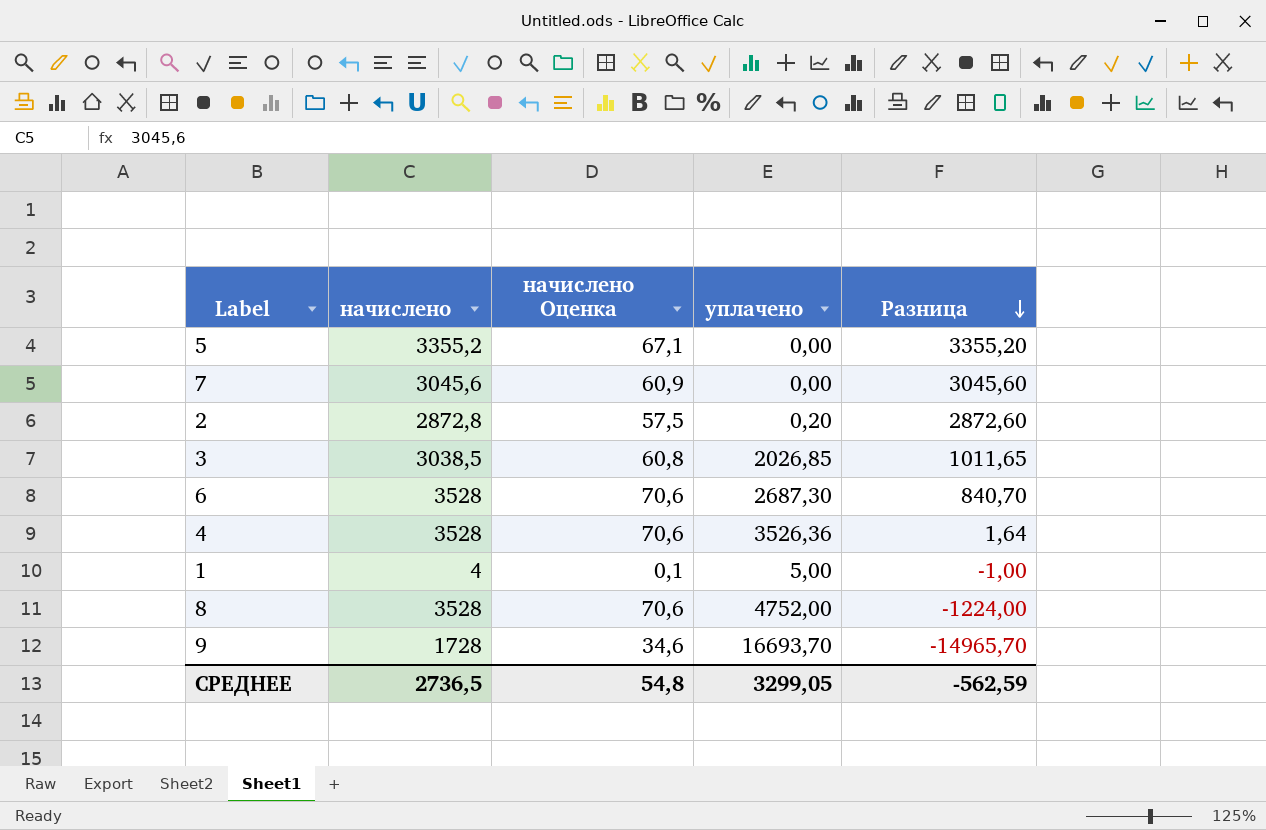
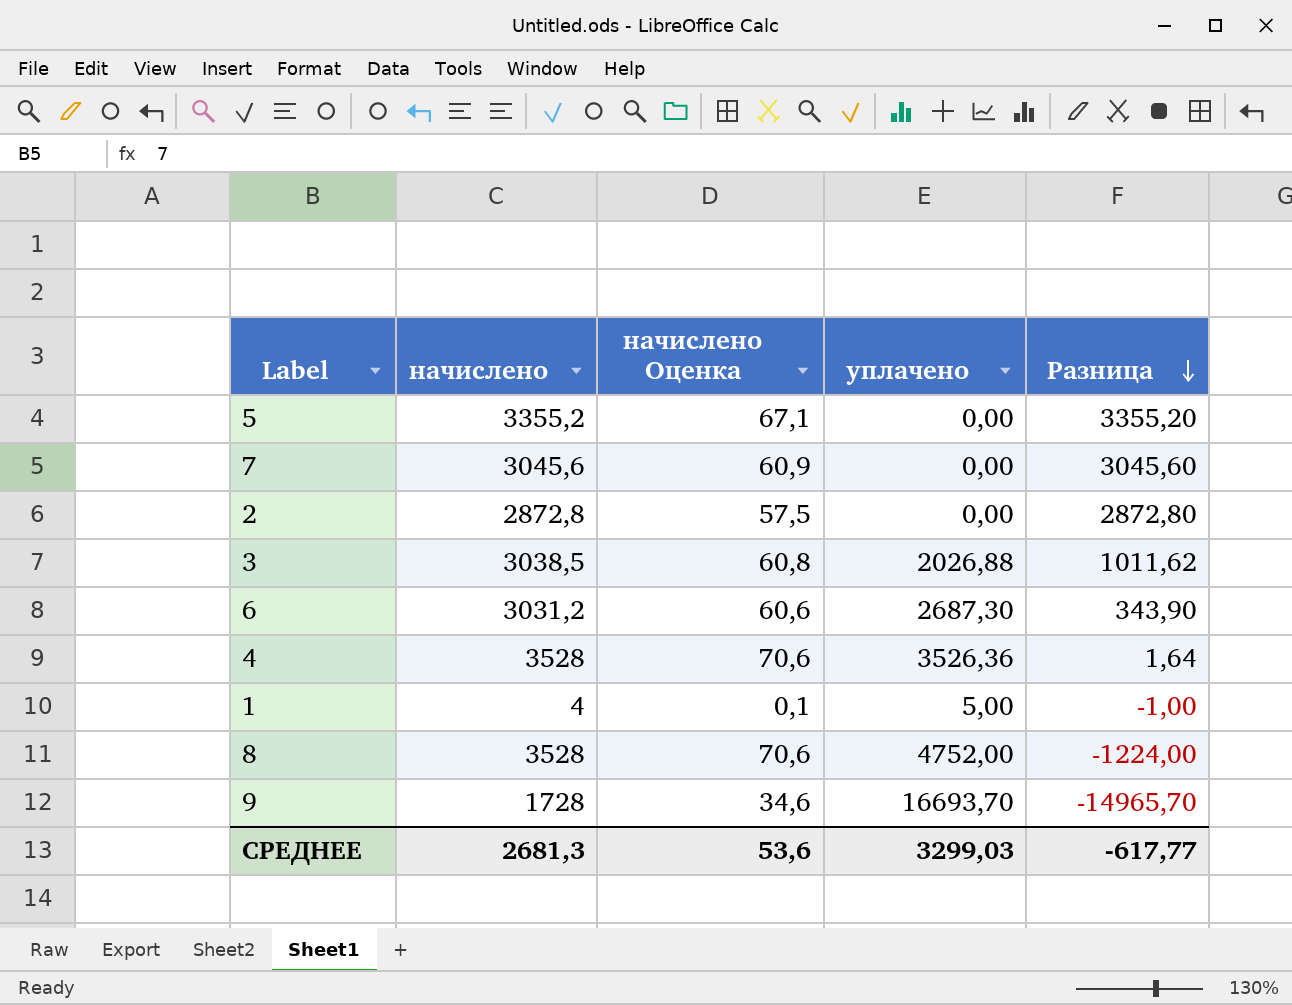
2 | уплачено: 0,20 -> 0,00
2 | Разница: 2872,60 -> 2872,80
3 | уплачено: 2026,85 -> 2026,88
3 | Разница: 1011,65 -> 1011,62
6 | начислено: 3528 -> 3031,2
6 | начислено Оценка: 70,6 -> 60,6
6 | Разница: 840,70 -> 343,90
СРЕДНЕЕ | начислено: 2736,5 -> 2681,3
СРЕДНЕЕ | начислено Оценка: 54,8 -> 53,6
СРЕДНЕЕ | уплачено: 3299,05 -> 3299,03
СРЕДНЕЕ | Разница: -562,59 -> -617,77

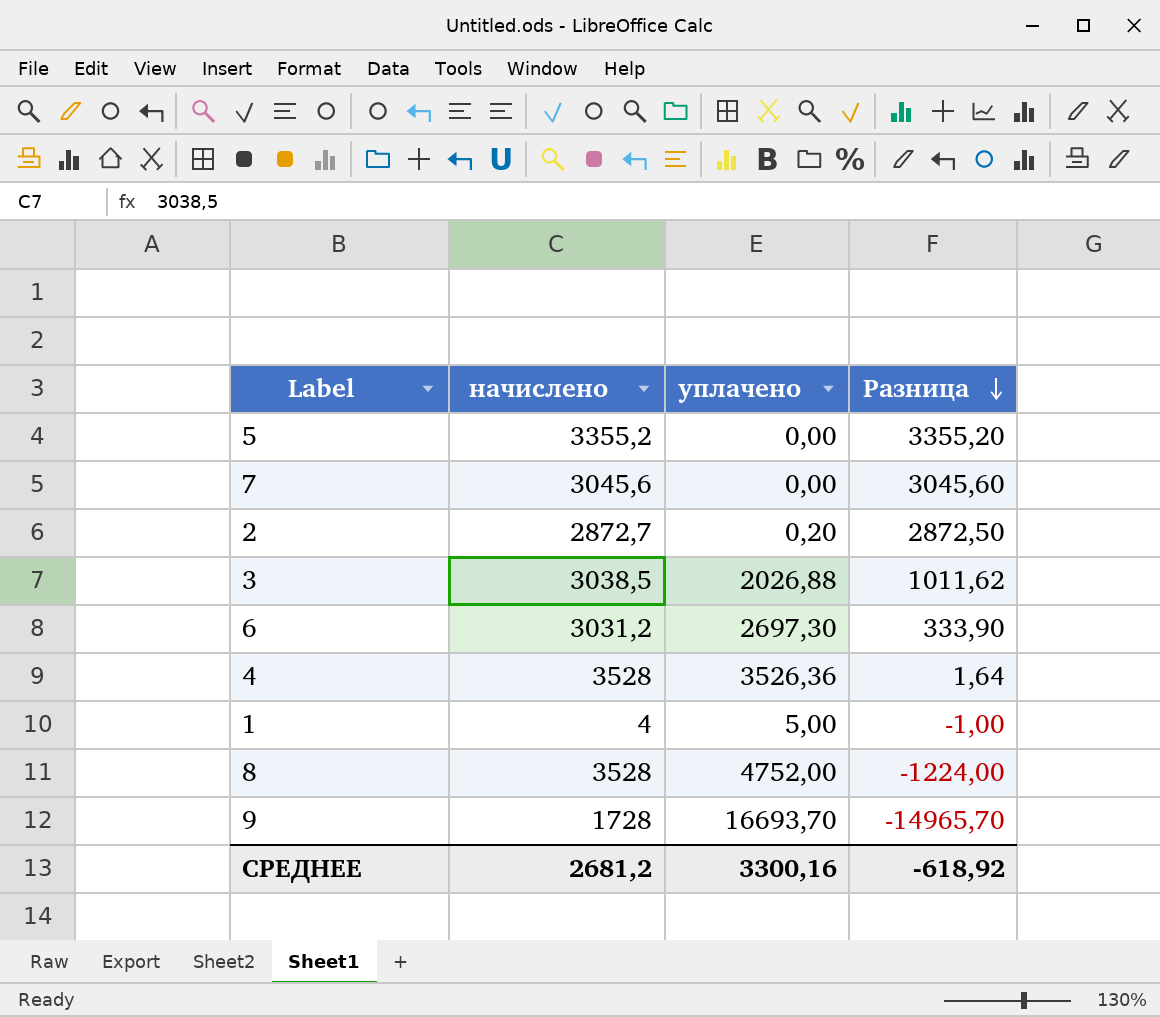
column начислено Оценка | formula: [начислено] * 0,02 -> none
2 | начислено: 2872,8 -> 2872,7
2 | уплачено: 0,00 -> 0,20
2 | Разница: 2872,80 -> 2872,50
6 | уплачено: 2687,30 -> 2697,30
6 | Разница: 343,90 -> 333,90
СРЕДНЕЕ | начислено: 2681,3 -> 2681,2
СРЕДНЕЕ | уплачено: 3299,03 -> 3300,16
СРЕДНЕЕ | Разница: -617,77 -> -618,92

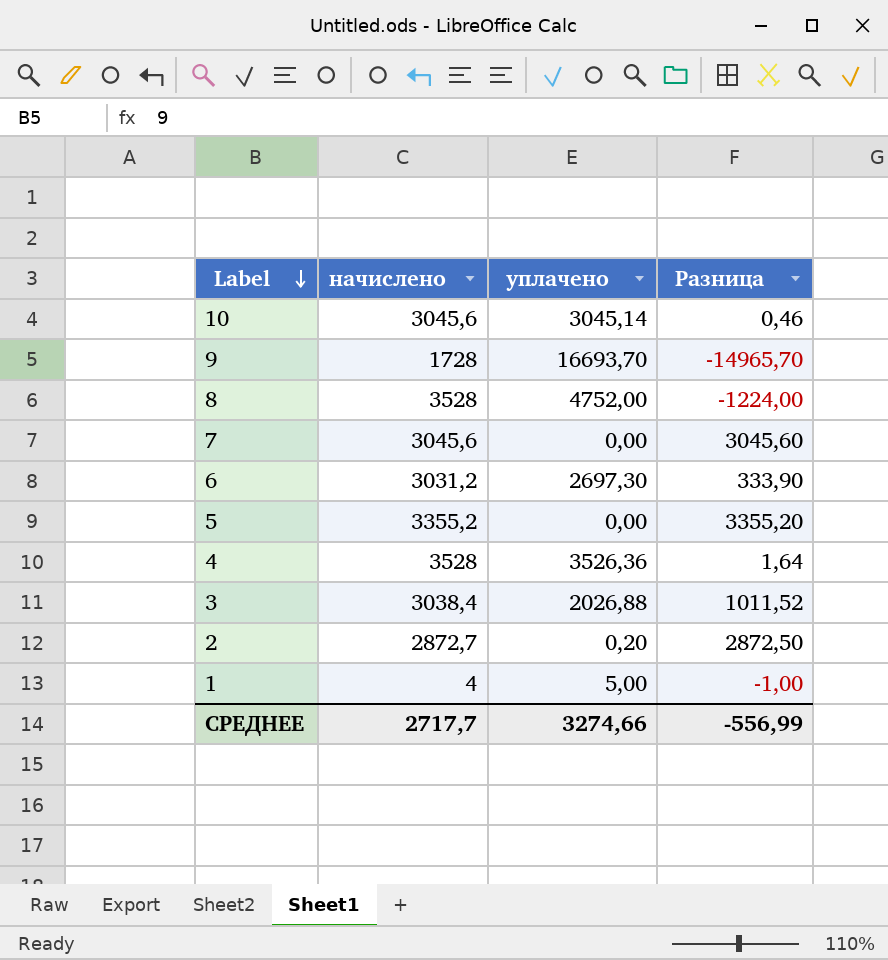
row order: Разница descending -> Label descending
row 10: none -> 3045,6 | 3045,14 | 0,46
3 | начислено: 3038,5 -> 3038,4
3 | Разница: 1011,62 -> 1011,52
СРЕДНЕЕ | начислено: 2681,2 -> 2717,7
СРЕДНЕЕ | уплачено: 3300,16 -> 3274,66
СРЕДНЕЕ | Разница: -618,92 -> -556,99

